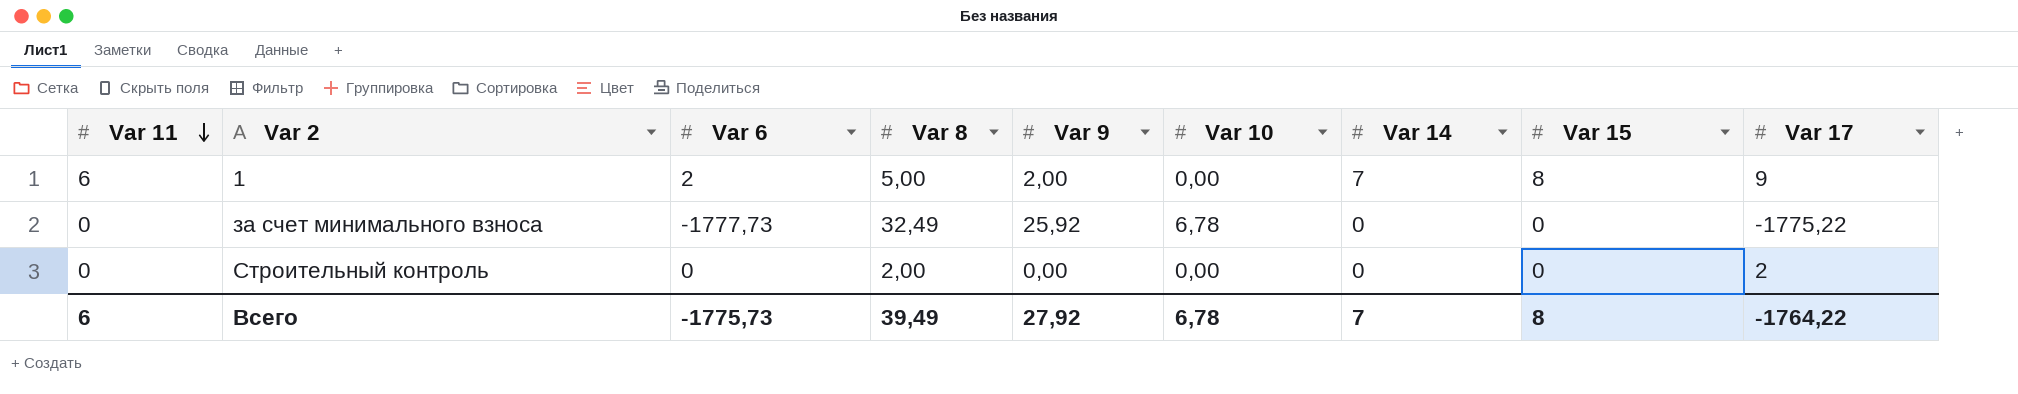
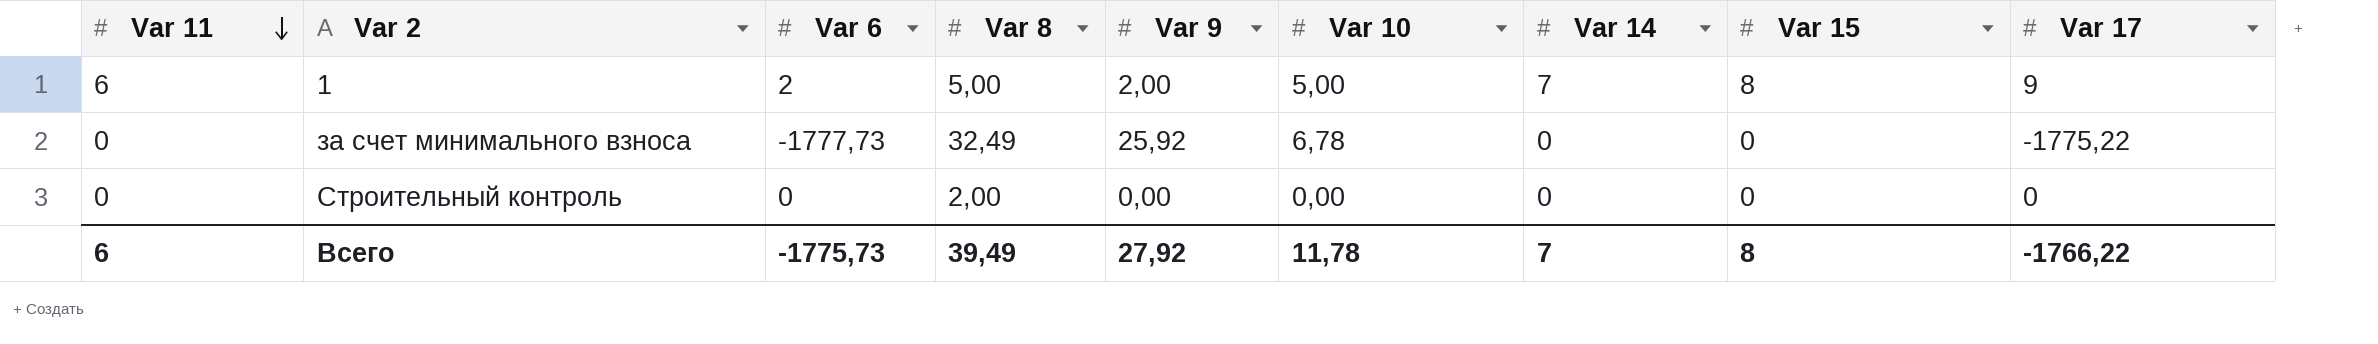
1 | Var 10: 0,00 -> 5,00
Строительный контроль | Var 17: 2 -> 0
Всего | Var 10: 6,78 -> 11,78
Всего | Var 17: -1764,22 -> -1766,22

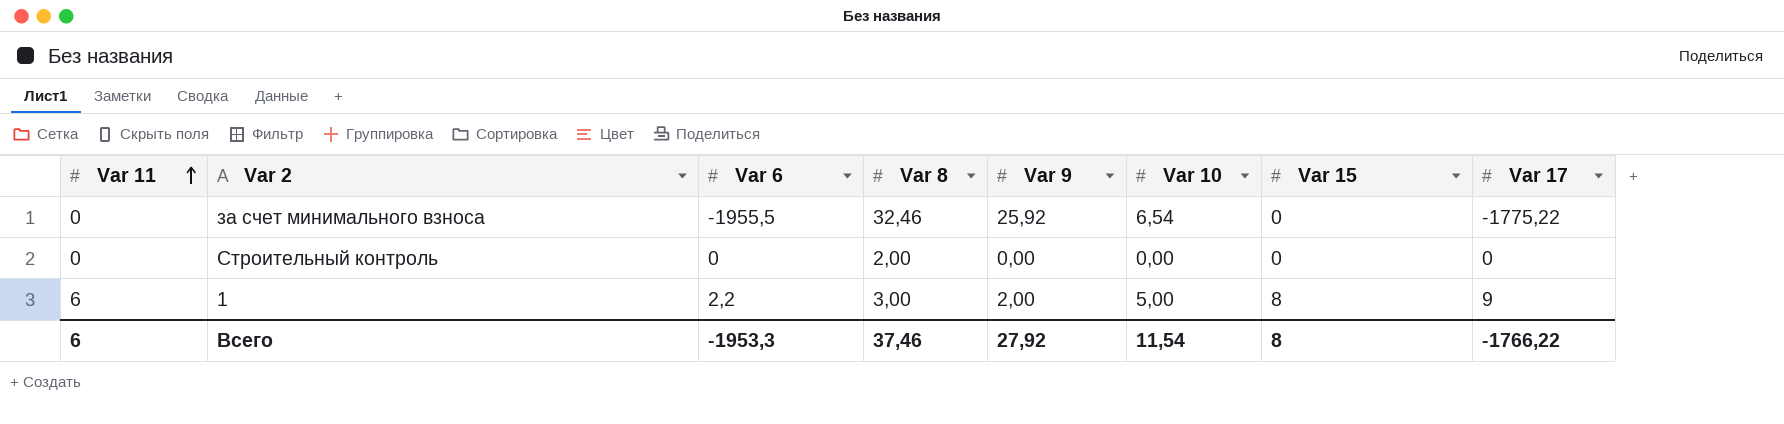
row order: Var 11 descending -> Var 11 ascending
column Var 14 | position: 7 -> none
за счет минимального взноса | Var 6: -1777,73 -> -1955,5
за счет минимального взноса | Var 8: 32,49 -> 32,46
за счет минимального взноса | Var 10: 6,78 -> 6,54
1 | Var 6: 2 -> 2,2
1 | Var 8: 5,00 -> 3,00
Всего | Var 6: -1775,73 -> -1953,3
Всего | Var 8: 39,49 -> 37,46
Всего | Var 10: 11,78 -> 11,54

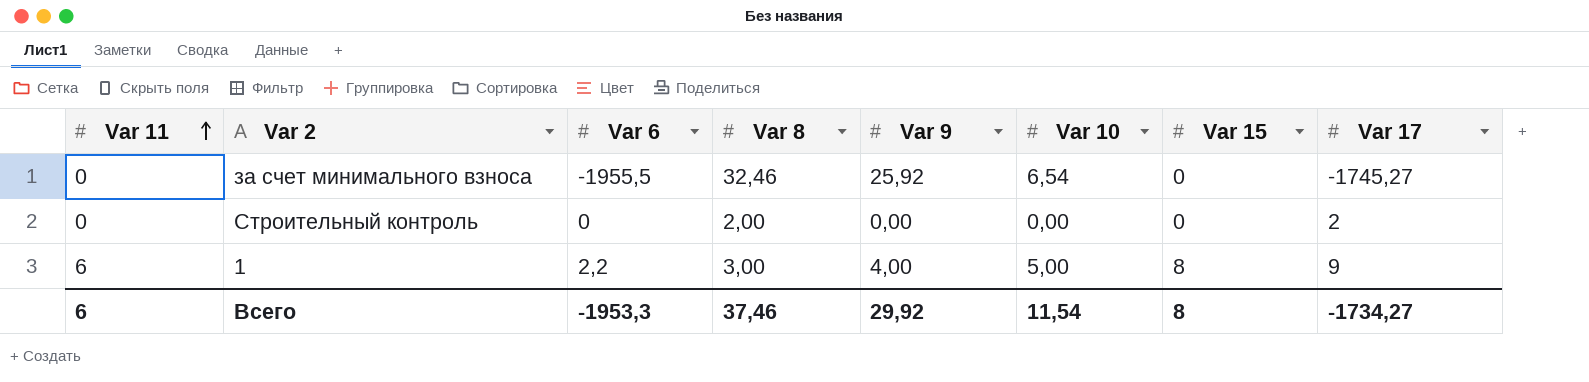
за счет минимального взноса | Var 17: -1775,22 -> -1745,27
Строительный контроль | Var 17: 0 -> 2
1 | Var 9: 2,00 -> 4,00
Всего | Var 9: 27,92 -> 29,92
Всего | Var 17: -1766,22 -> -1734,27

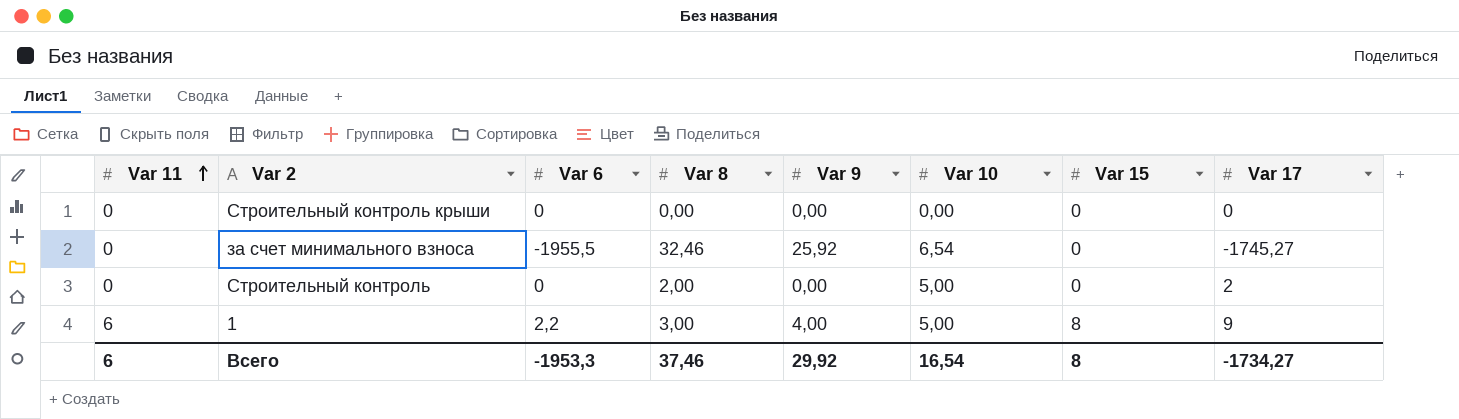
row Строительный контроль крыши: none -> 0 | 0 | 0,00 | 0,00 | 0,00 | 0 | 0
Строительный контроль | Var 10: 0,00 -> 5,00
Всего | Var 10: 11,54 -> 16,54

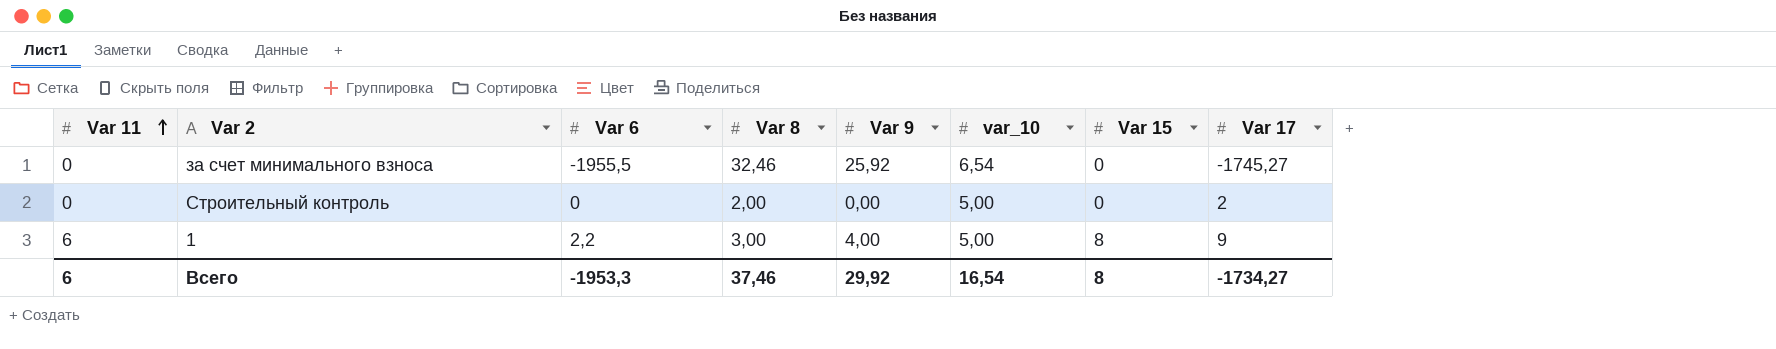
column name: Var 10 -> var_10
row Строительный контроль крыши: 0 | 0 | 0,00 | 0,00 | 0,00 | 0 | 0 -> none

